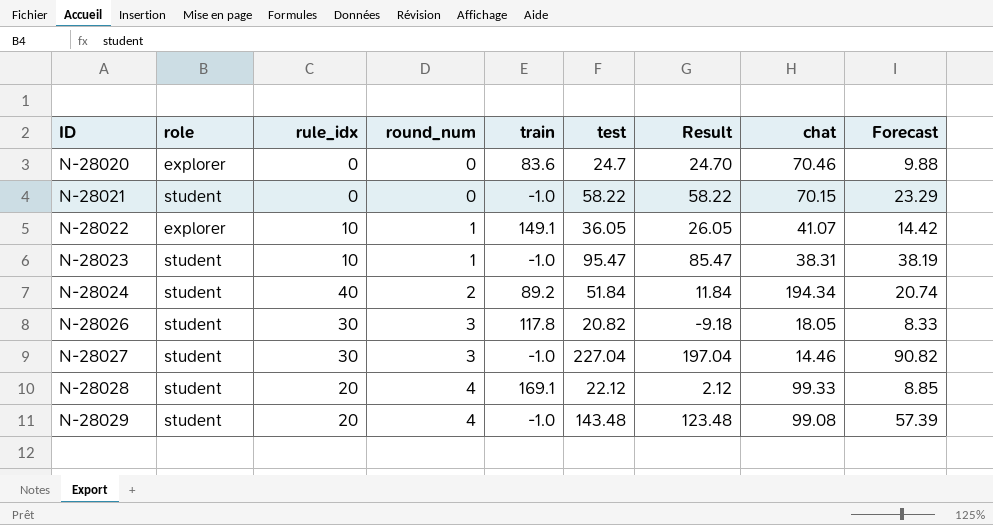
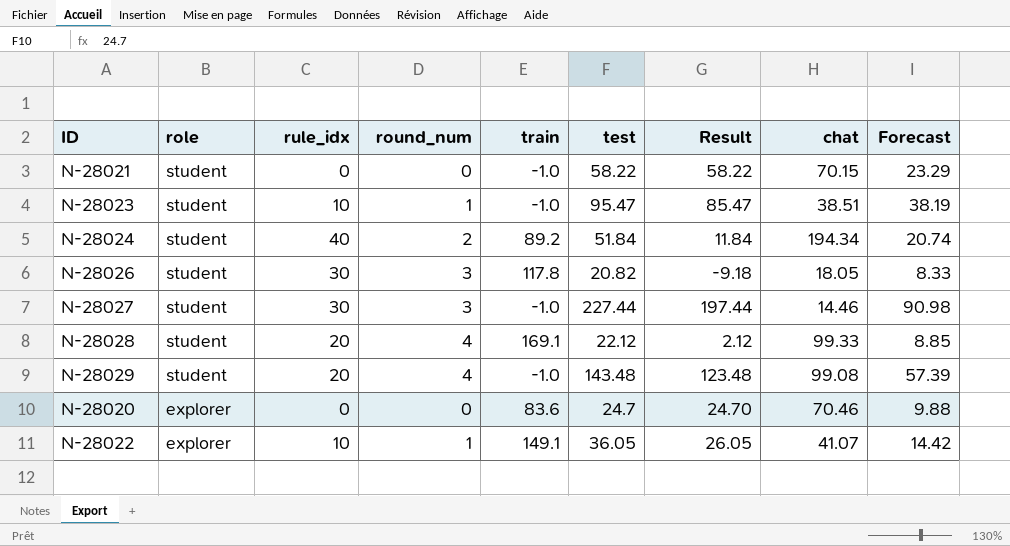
row order: ID ascending -> role descending
N-28023 | chat: 38.31 -> 38.51
N-28027 | test: 227.04 -> 227.44
N-28027 | Result: 197.04 -> 197.44
N-28027 | Forecast: 90.82 -> 90.98

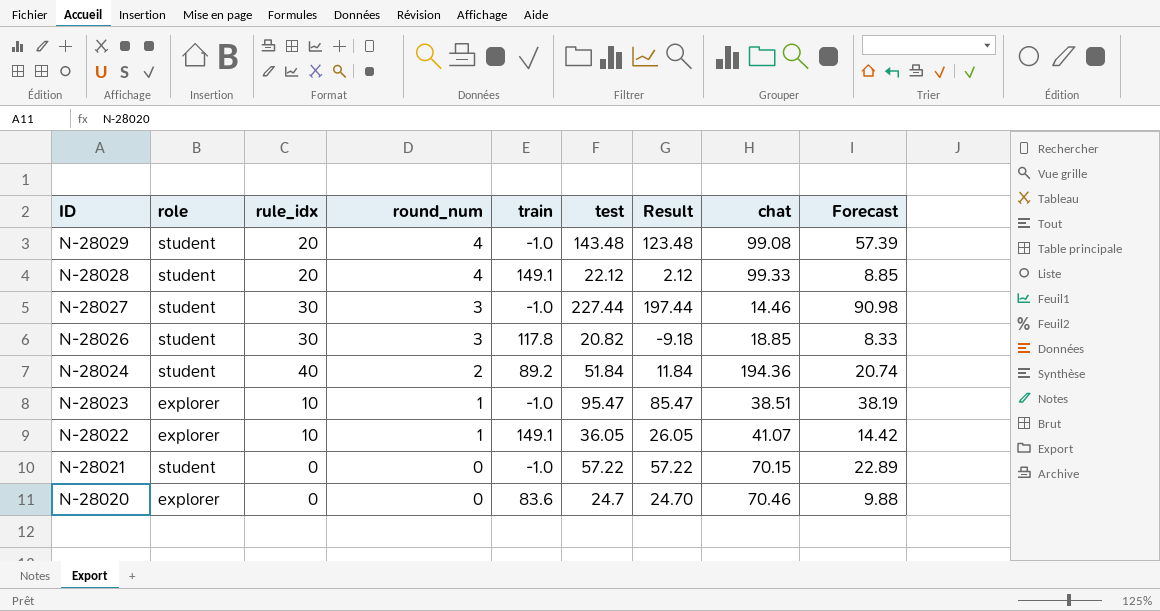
row order: role descending -> ID descending
N-28028 | train: 169.1 -> 149.1
N-28026 | chat: 18.05 -> 18.85
N-28024 | chat: 194.34 -> 194.36
N-28023 | role: student -> explorer
N-28021 | test: 58.22 -> 57.22
N-28021 | Result: 58.22 -> 57.22
N-28021 | Forecast: 23.29 -> 22.89

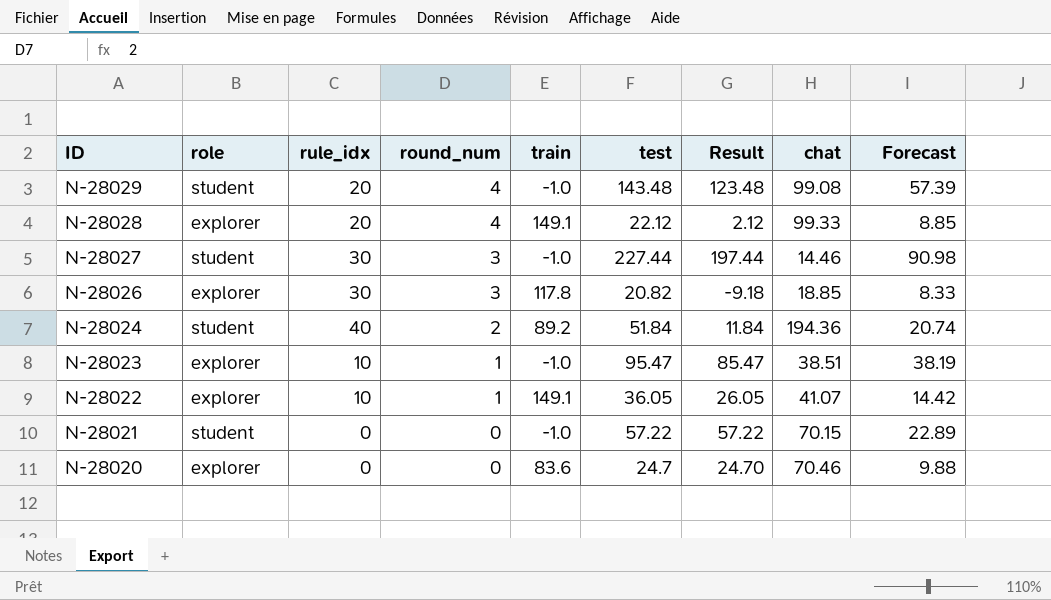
N-28028 | role: student -> explorer
N-28026 | role: student -> explorer

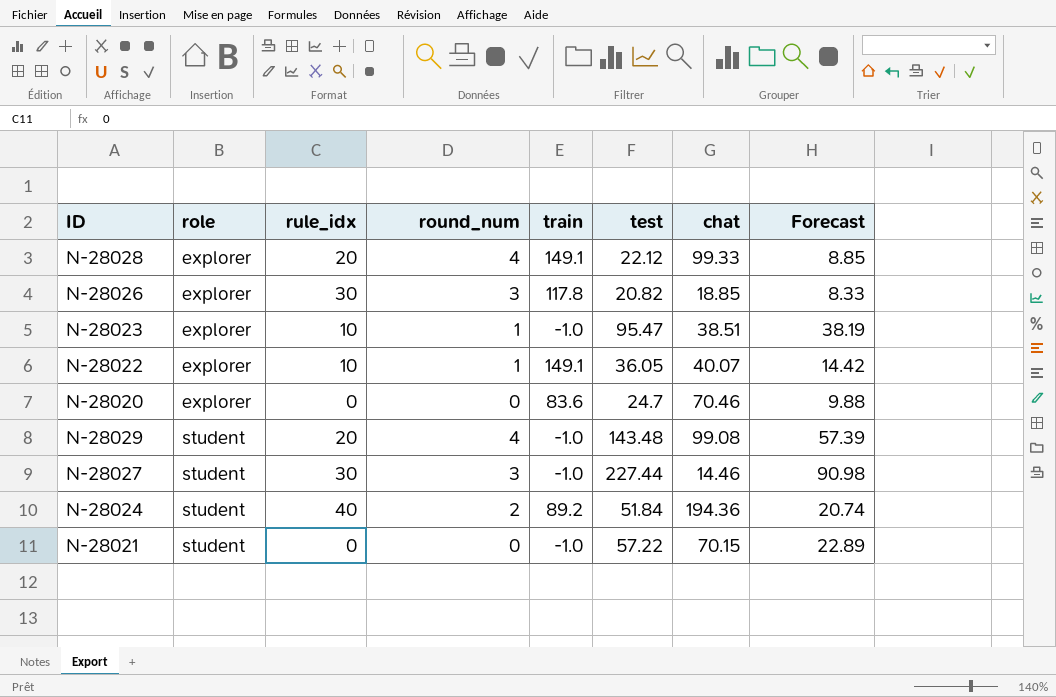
row order: ID descending -> role ascending
column Result | formula: [test] - [rule_idx] -> none
N-28022 | chat: 41.07 -> 40.07

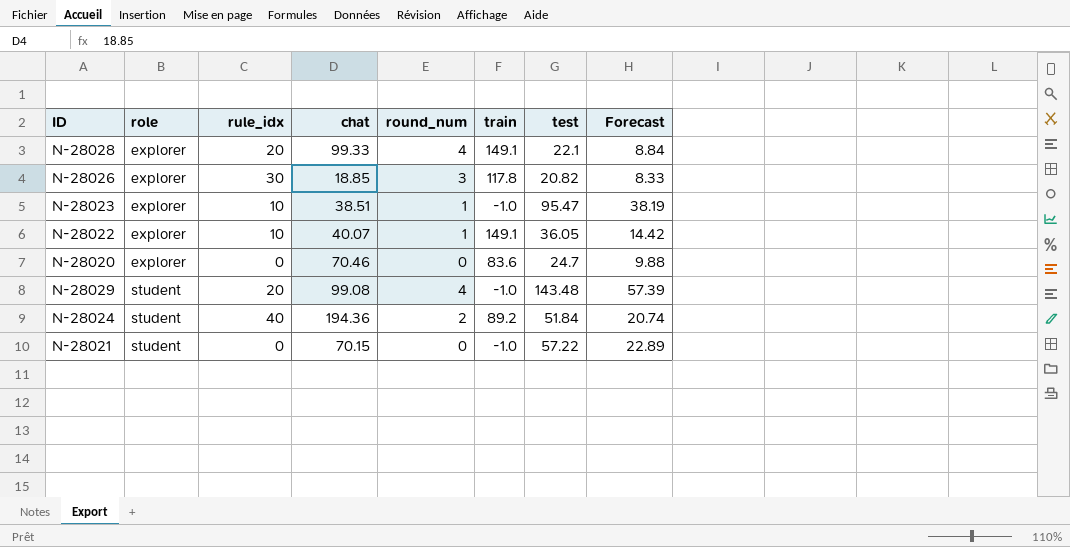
column chat | position: 7 -> 4
row N-28027: student | 30 | 3 | -1.0 | 227.44 | 14.46 | 90.98 -> none
N-28028 | test: 22.12 -> 22.1
N-28028 | Forecast: 8.85 -> 8.84

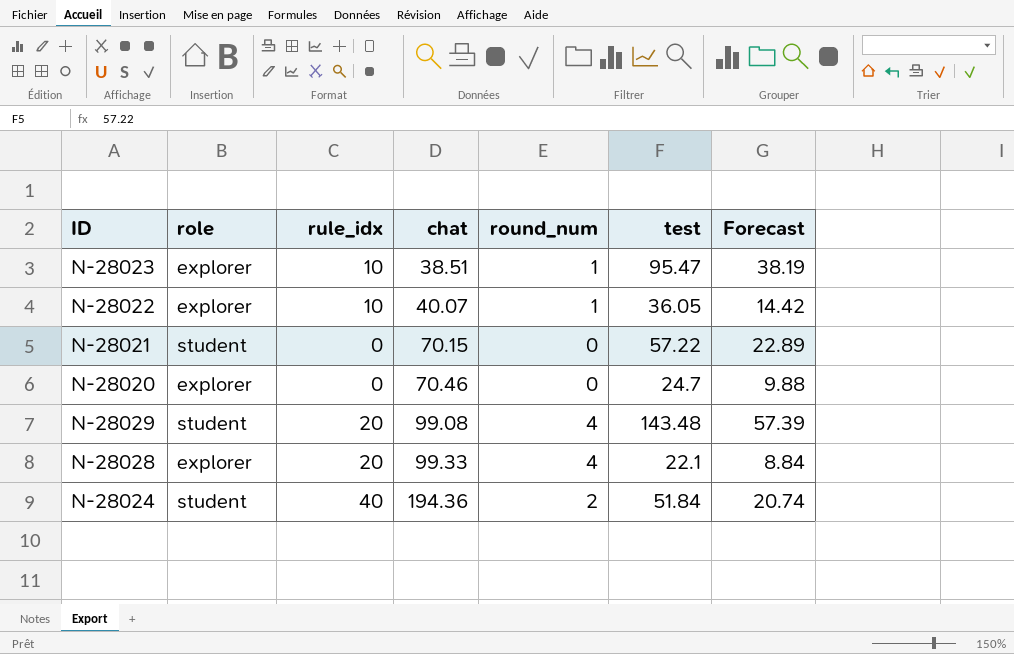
row order: role ascending -> chat ascending
column train | position: 6 -> none
row N-28026: explorer | 30 | 18.85 | 3 | 117.8 | 20.82 | 8.33 -> none

